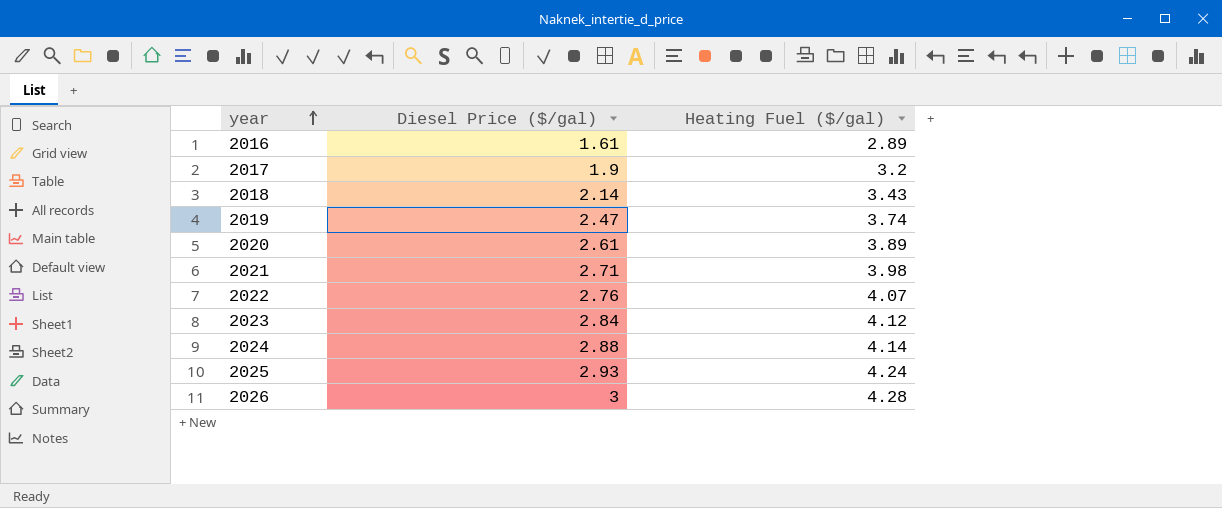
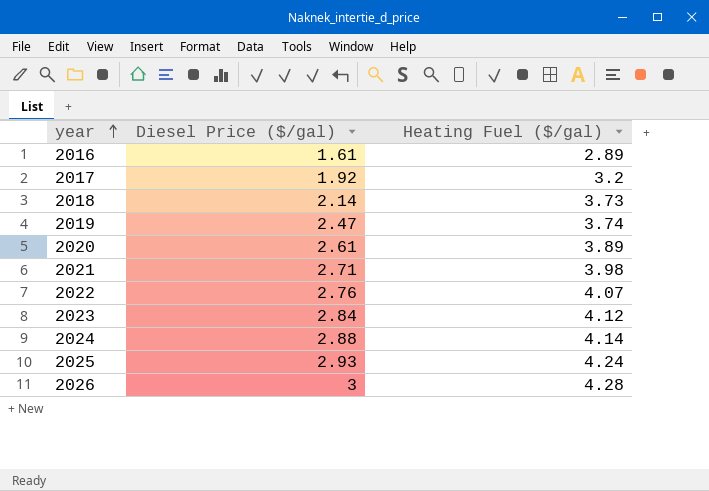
2017 | Diesel Price ($/gal): 1.9 -> 1.92
2018 | Heating Fuel ($/gal): 3.43 -> 3.73

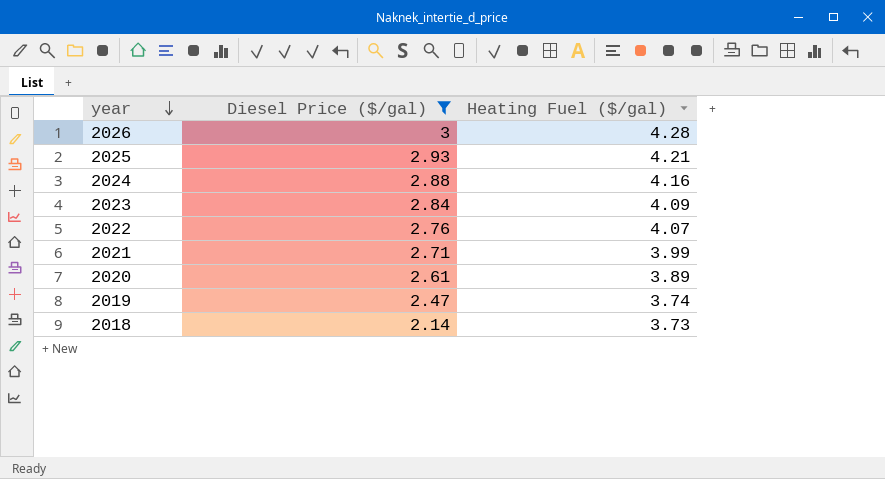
filter: none -> Diesel Price ($/gal) >= 2.14
row order: year ascending -> year descending
2025 | Heating Fuel ($/gal): 4.24 -> 4.21
2024 | Heating Fuel ($/gal): 4.14 -> 4.16
2023 | Heating Fuel ($/gal): 4.12 -> 4.09
2021 | Heating Fuel ($/gal): 3.98 -> 3.99

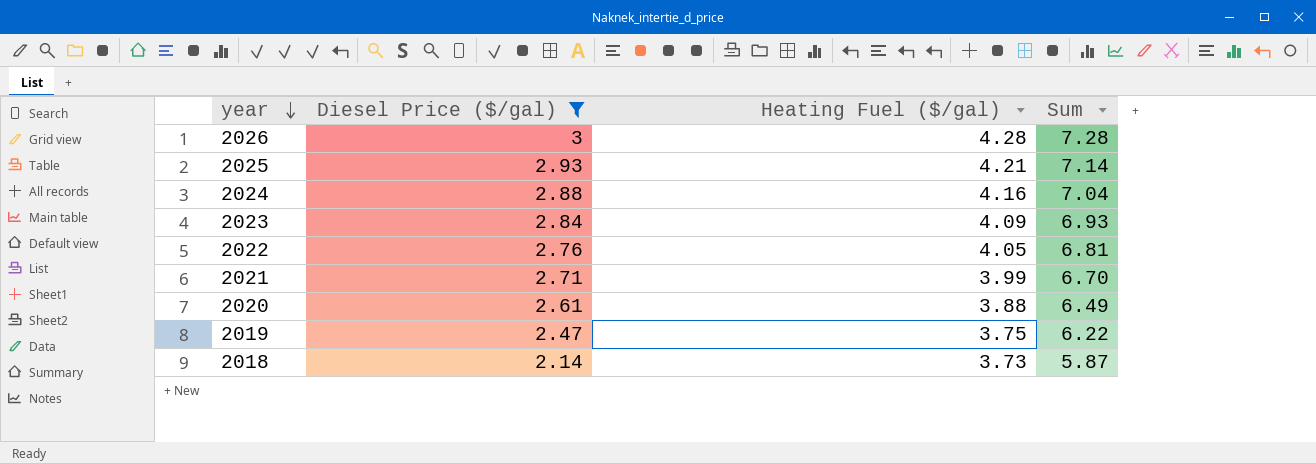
column Sum | formula: none -> [Diesel Price ($/gal)] + [Heating Fuel ($/gal)]
2022 | Heating Fuel ($/gal): 4.07 -> 4.05
2020 | Heating Fuel ($/gal): 3.89 -> 3.88
2019 | Heating Fuel ($/gal): 3.74 -> 3.75

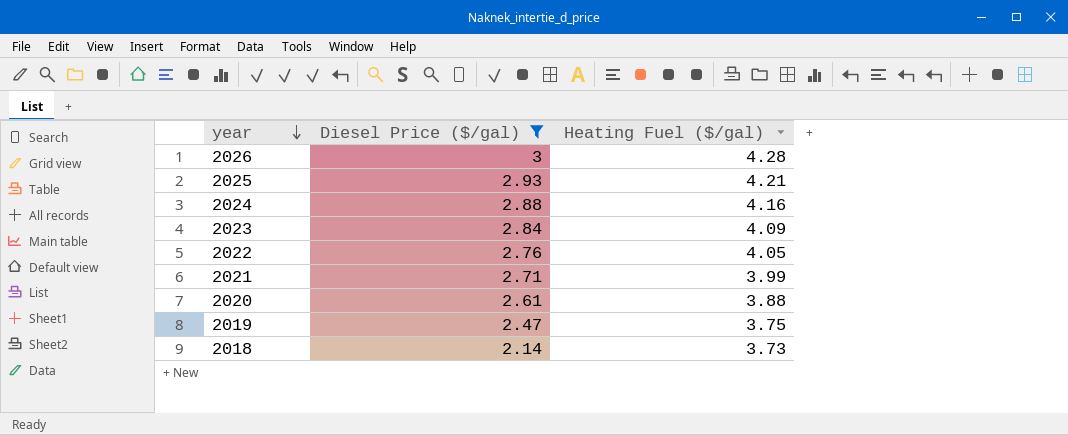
column Sum | formula: [Diesel Price ($/gal)] + [Heating Fuel ($/gal)] -> none

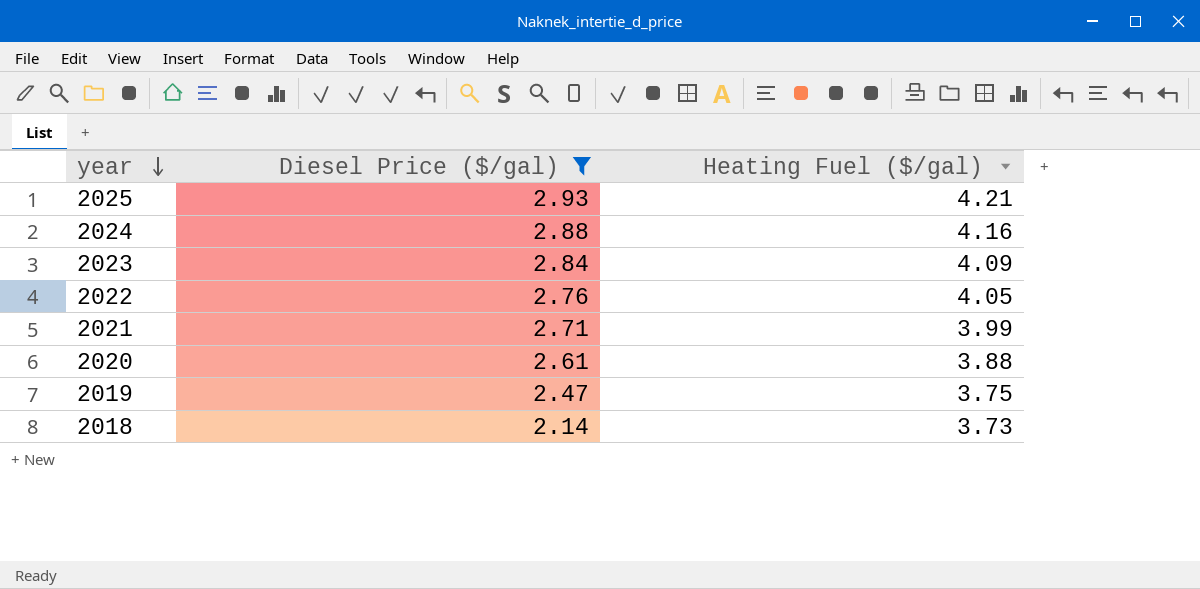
row 2026: 3 | 4.28 -> none

